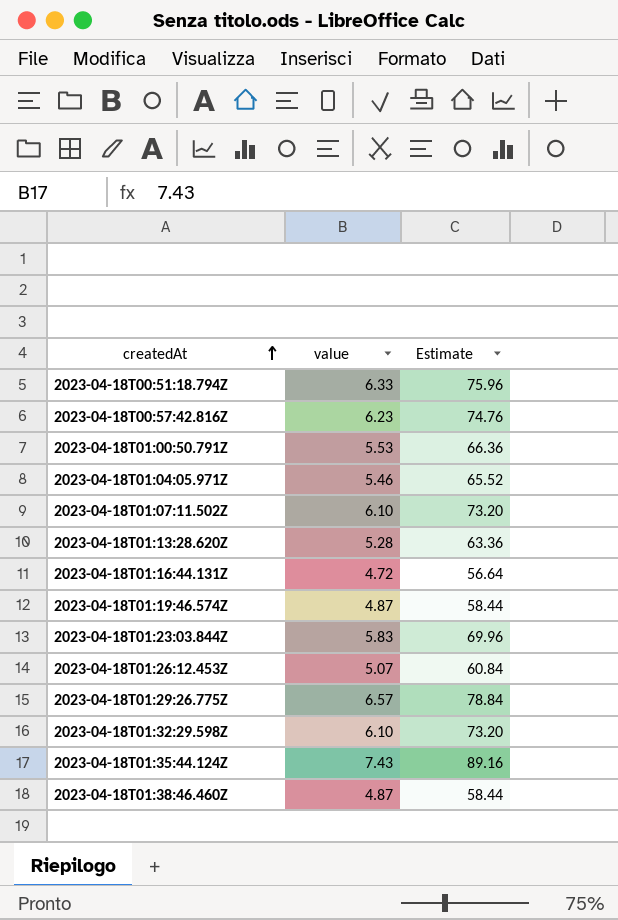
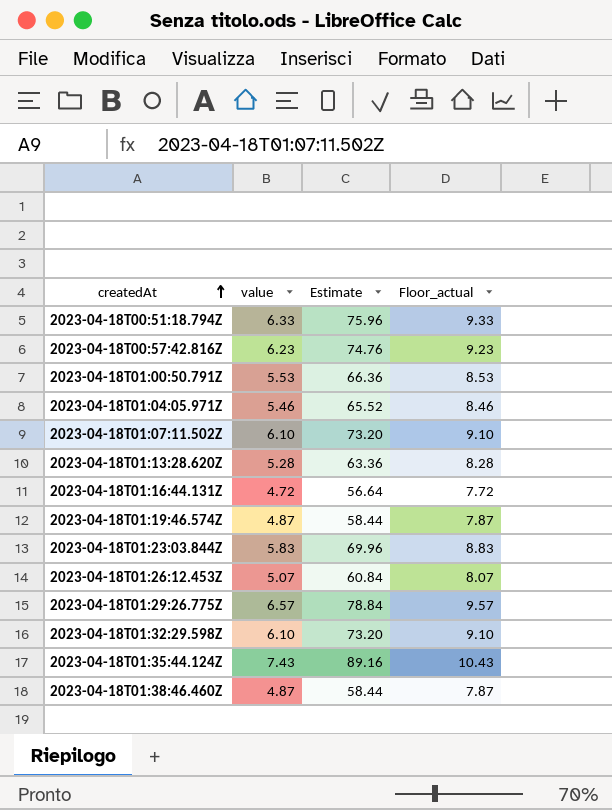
column Floor_actual | formula: none -> [value] + 3

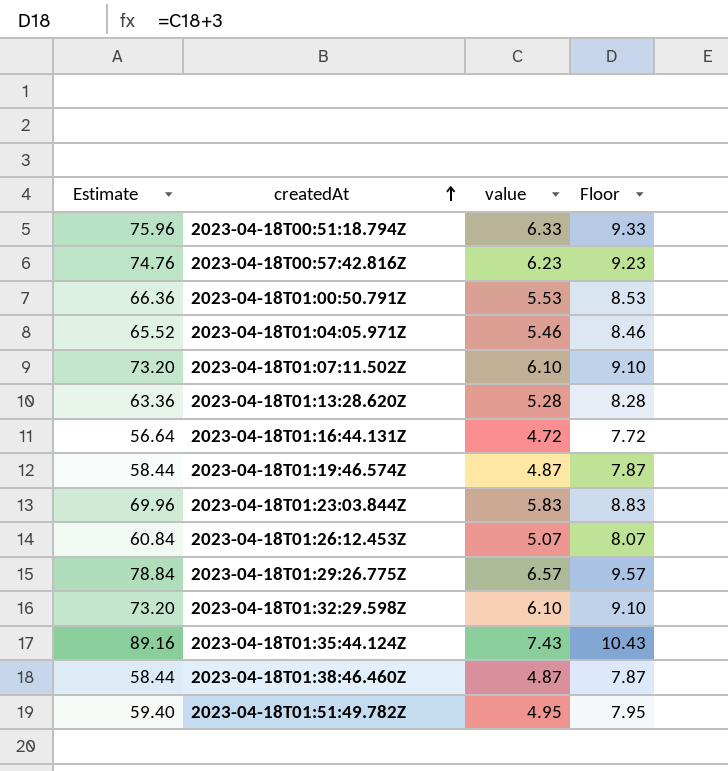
column Estimate | position: 3 -> 1
column name: Floor_actual -> Floor
row 2023-04-18T01:51:49.782Z: none -> 59.40 | 4.95 | 7.95

